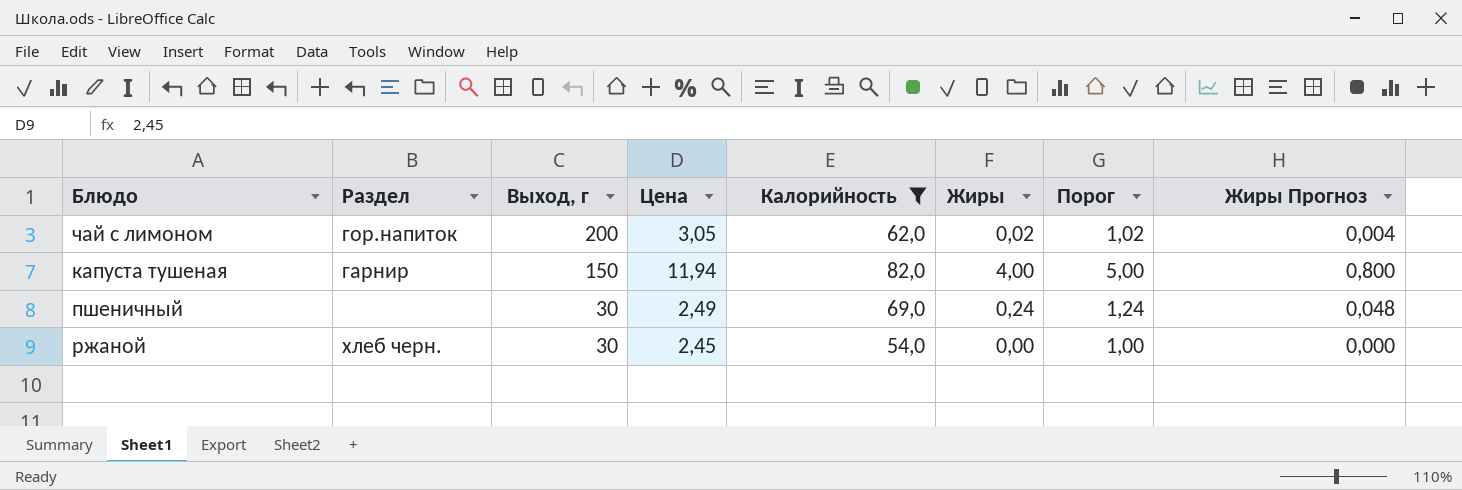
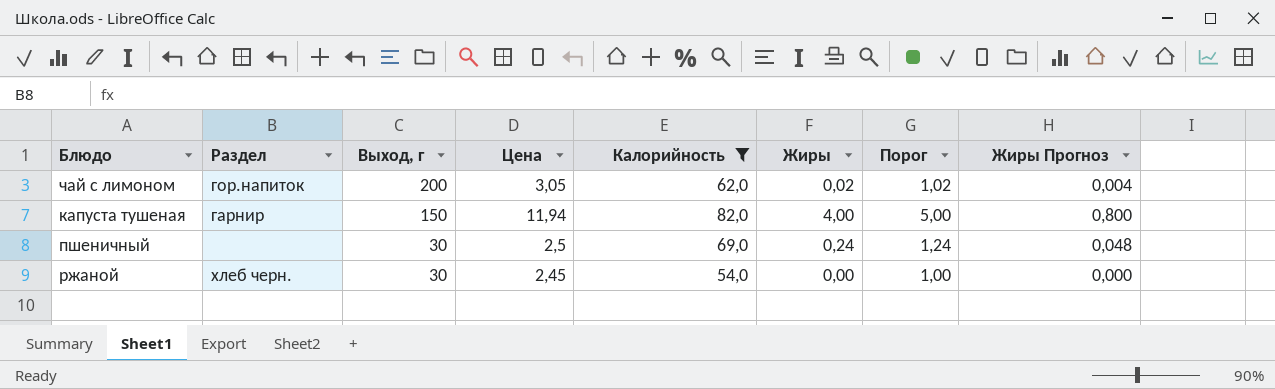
пшеничный | Цена: 2,49 -> 2,5

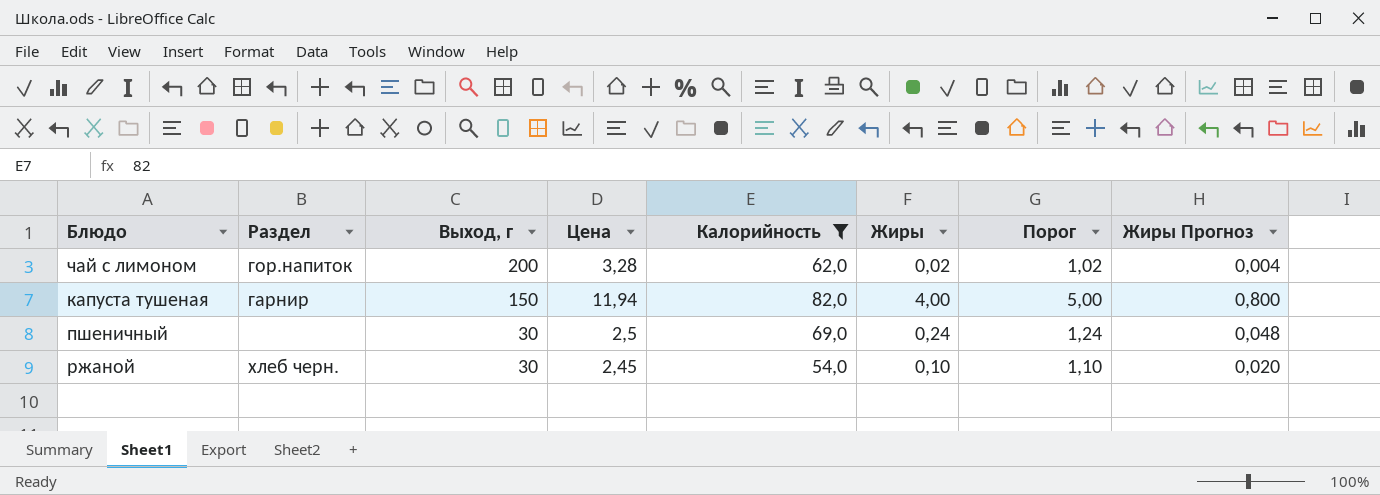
чай с лимоном | Цена: 3,05 -> 3,28
ржаной | Жиры: 0,00 -> 0,10
ржаной | Порог: 1,00 -> 1,10
ржаной | Жиры Прогноз: 0,000 -> 0,020

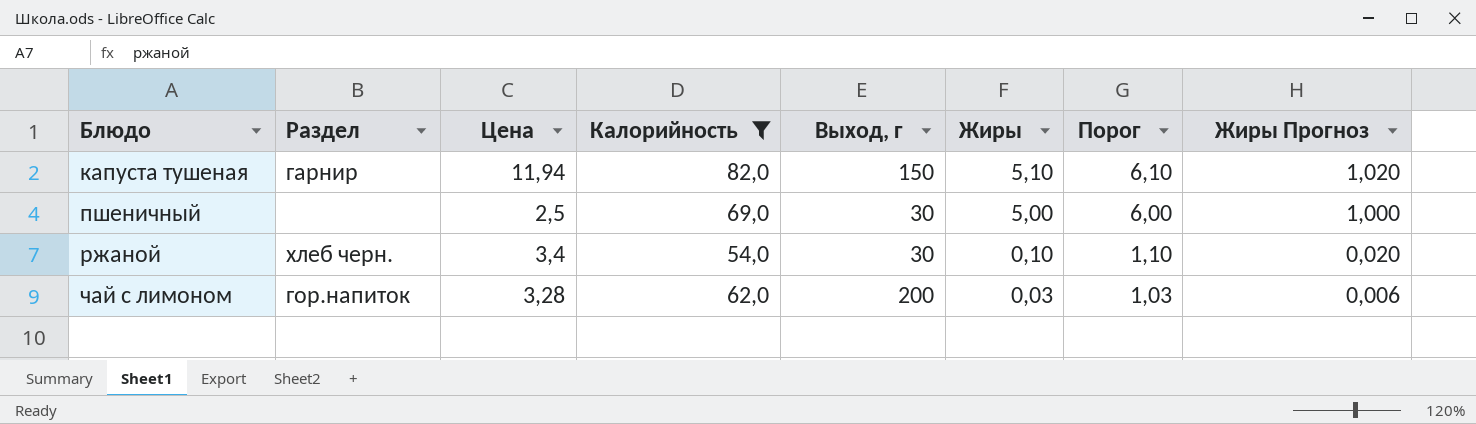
row order: Выход, г descending -> Блюдо ascending
column Выход, г | position: 3 -> 5
капуста тушеная | Жиры: 4,00 -> 5,10
капуста тушеная | Порог: 5,00 -> 6,10
капуста тушеная | Жиры Прогноз: 0,800 -> 1,020
пшеничный | Жиры: 0,24 -> 5,00
пшеничный | Порог: 1,24 -> 6,00
пшеничный | Жиры Прогноз: 0,048 -> 1,000
ржаной | Цена: 2,45 -> 3,4
чай с лимоном | Жиры: 0,02 -> 0,03
чай с лимоном | Порог: 1,02 -> 1,03
чай с лимоном | Жиры Прогноз: 0,004 -> 0,006

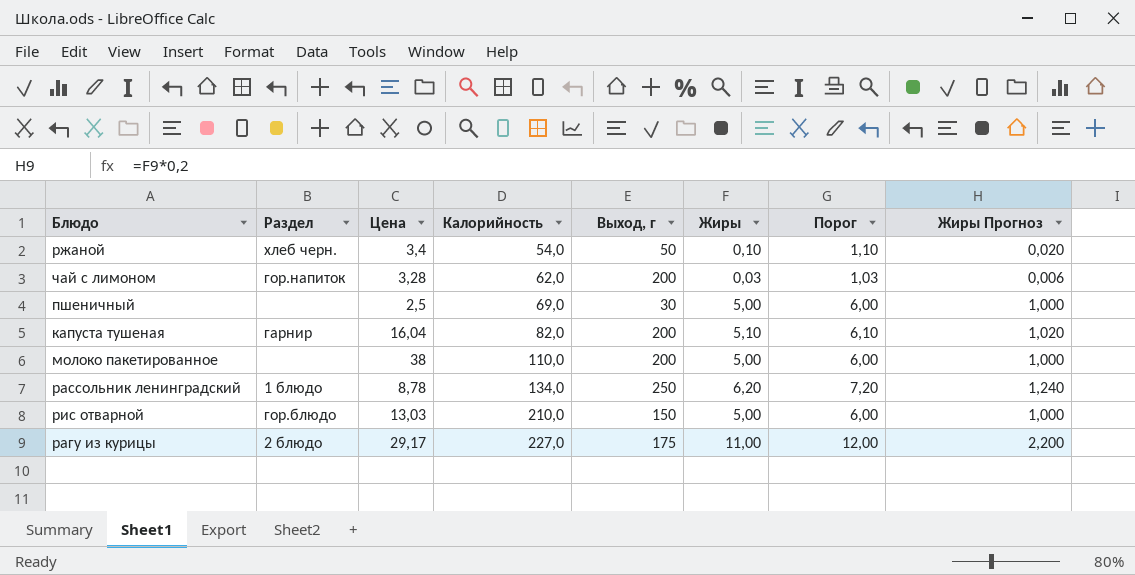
filter: Калорийность <= 82,0 -> none
row order: Блюдо ascending -> Калорийность ascending
ржаной | Выход, г: 30 -> 50
капуста тушеная | Цена: 11,94 -> 16,04
капуста тушеная | Выход, г: 150 -> 200

